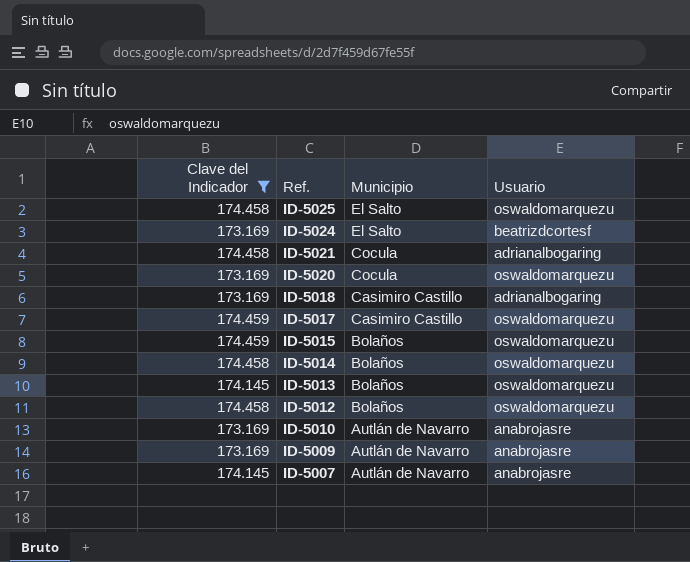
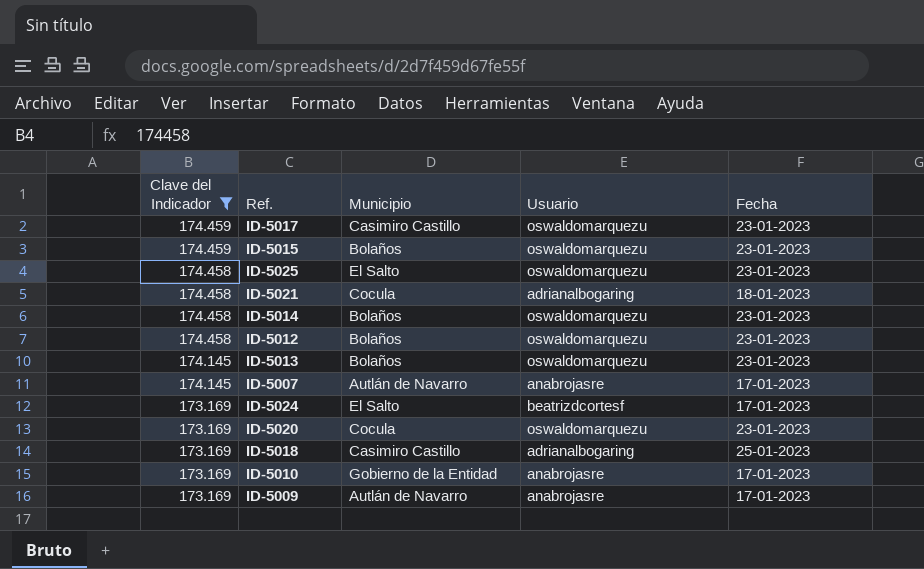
row order: Ref. descending -> Clave del Indicador descending
column Fecha | position: none -> 5
ID-5010 | Municipio: Autlán de Navarro -> Gobierno de la Entidad

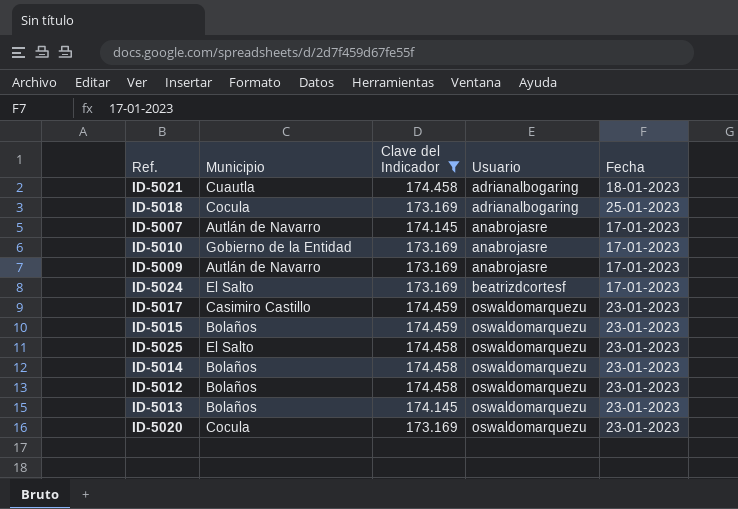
row order: Clave del Indicador descending -> Usuario ascending
column Clave del Indicador | position: 1 -> 3
ID-5021 | Municipio: Cocula -> Cuautla
ID-5018 | Municipio: Casimiro Castillo -> Cocula

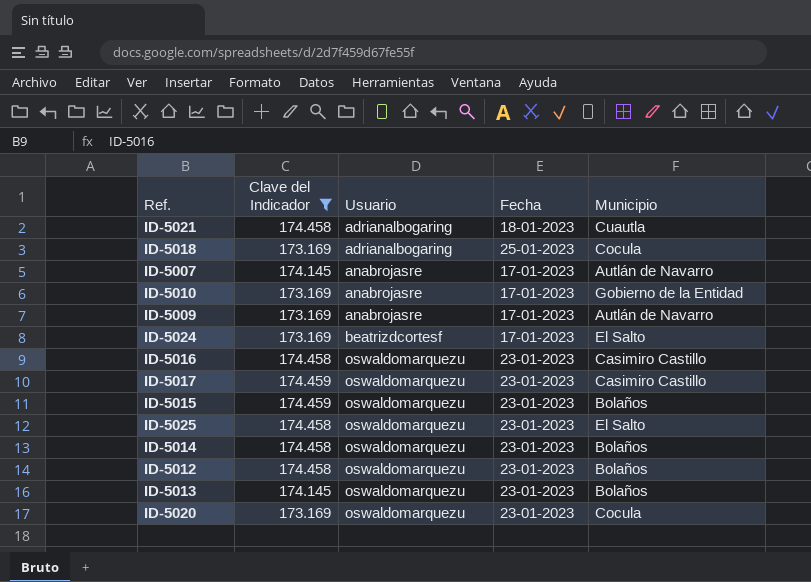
column Municipio | position: 2 -> 5
row ID-5016: none -> 174.458 | oswaldomarquezu | 23-01-2023 | Casimiro Castillo

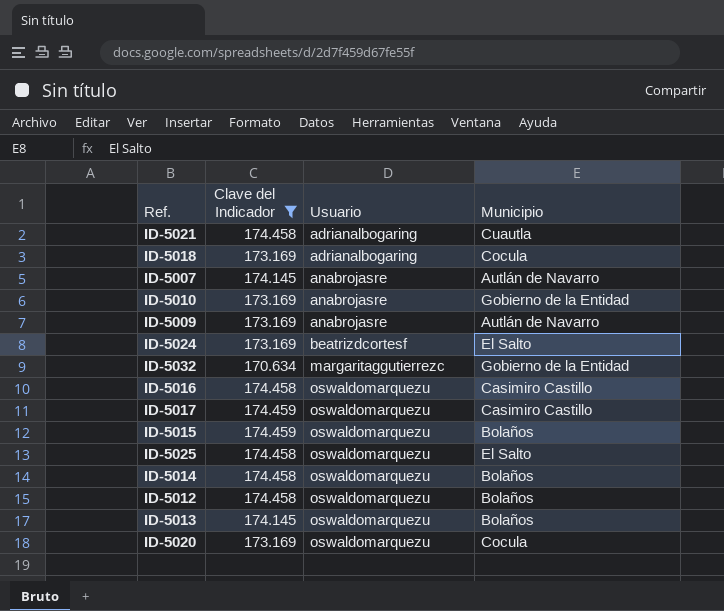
column Fecha | position: 4 -> none
row ID-5032: none -> 170.634 | margaritaggutierrezc | Gobierno de la Entidad

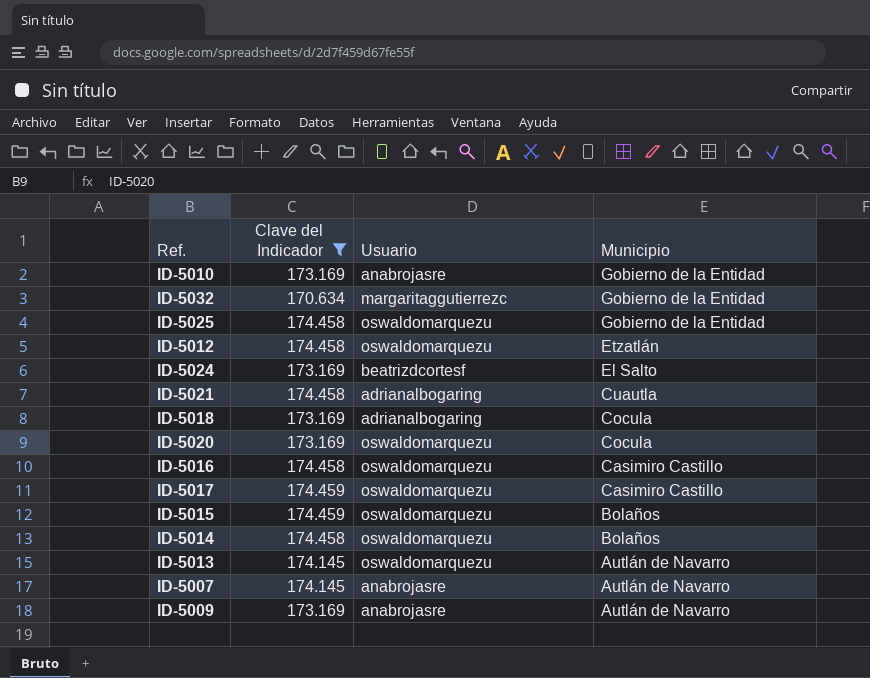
row order: Usuario ascending -> Municipio descending
ID-5025 | Municipio: El Salto -> Gobierno de la Entidad
ID-5012 | Municipio: Bolaños -> Etzatlán
ID-5013 | Municipio: Bolaños -> Autlán de Navarro

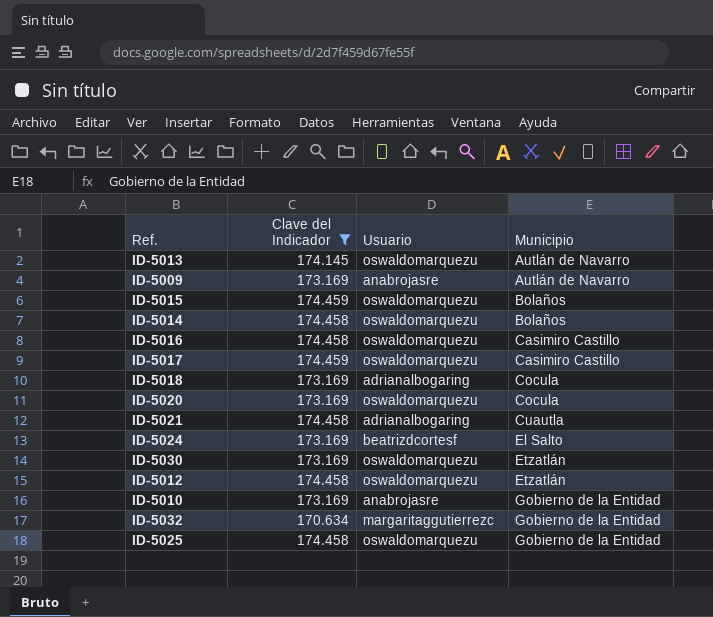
row order: Municipio descending -> Municipio ascending
row ID-5007: 174.145 | anabrojasre | Autlán de Navarro -> none
row ID-5030: none -> 173.169 | oswaldomarquezu | Etzatlán

